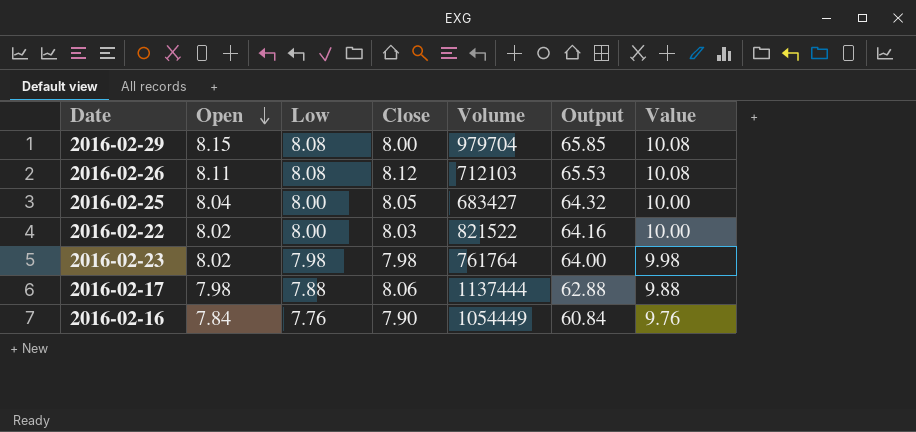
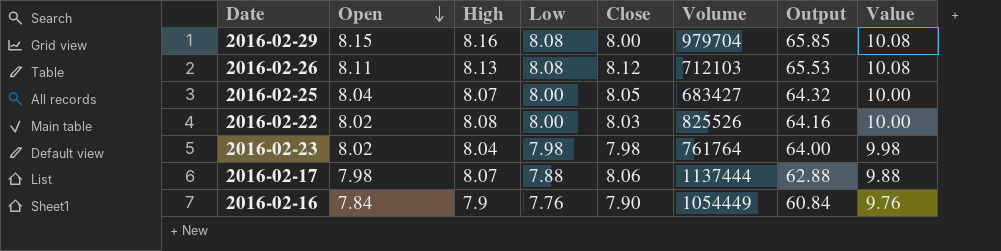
column High | position: none -> 3
2016-02-22 | Volume: 821522 -> 825526

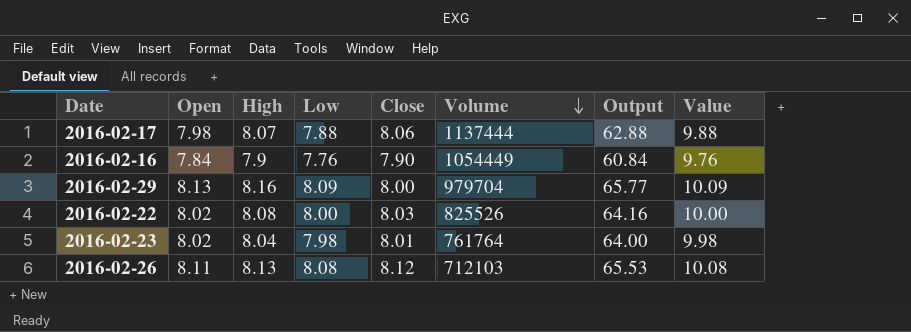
row order: Open descending -> Volume descending
row 2016-02-25: 8.04 | 8.07 | 8.00 | 8.05 | 683427 | 64.32 | 10.00 -> none
2016-02-29 | Open: 8.15 -> 8.13
2016-02-29 | Low: 8.08 -> 8.09
2016-02-29 | Output: 65.85 -> 65.77
2016-02-29 | Value: 10.08 -> 10.09
2016-02-23 | Close: 7.98 -> 8.01

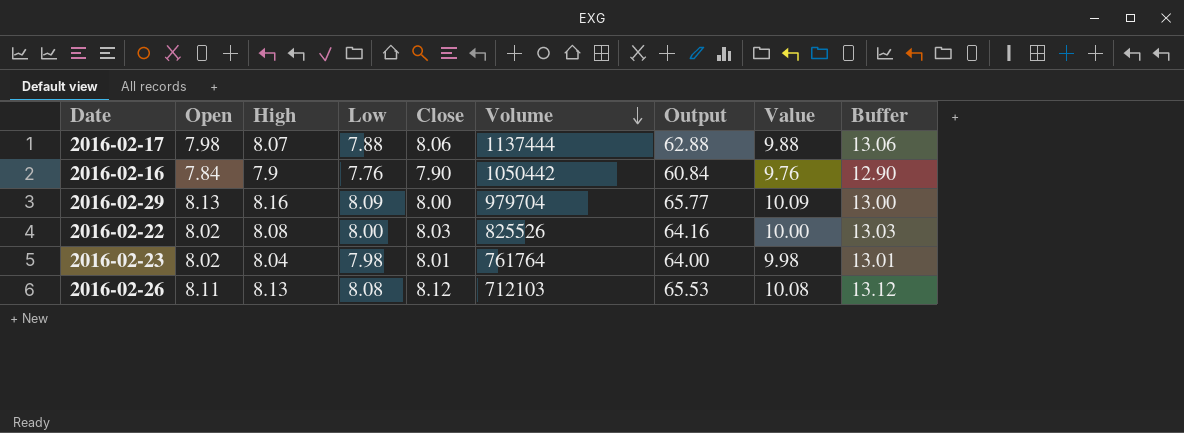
column Buffer | formula: none -> [Close] + 5
2016-02-16 | Volume: 1054449 -> 1050442

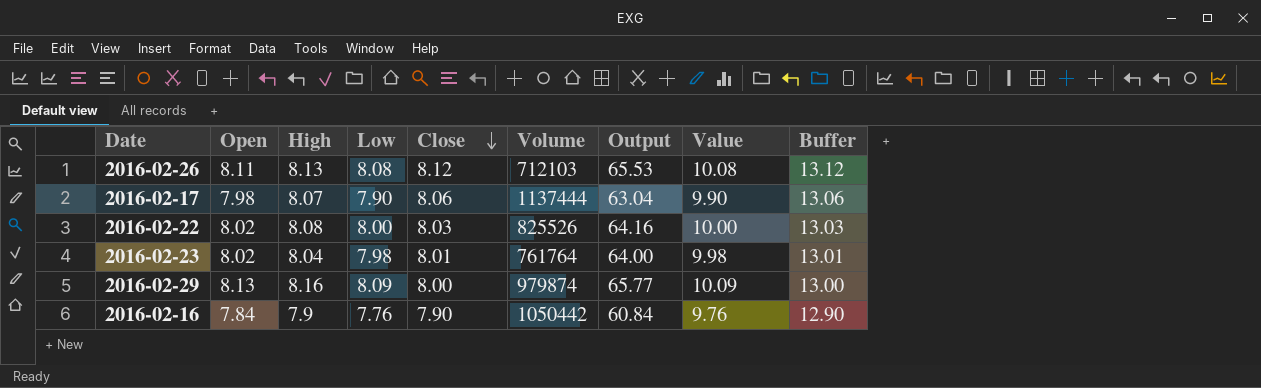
row order: Volume descending -> Close descending
2016-02-17 | Low: 7.88 -> 7.90
2016-02-17 | Output: 62.88 -> 63.04
2016-02-17 | Value: 9.88 -> 9.90
2016-02-29 | Volume: 979704 -> 979874

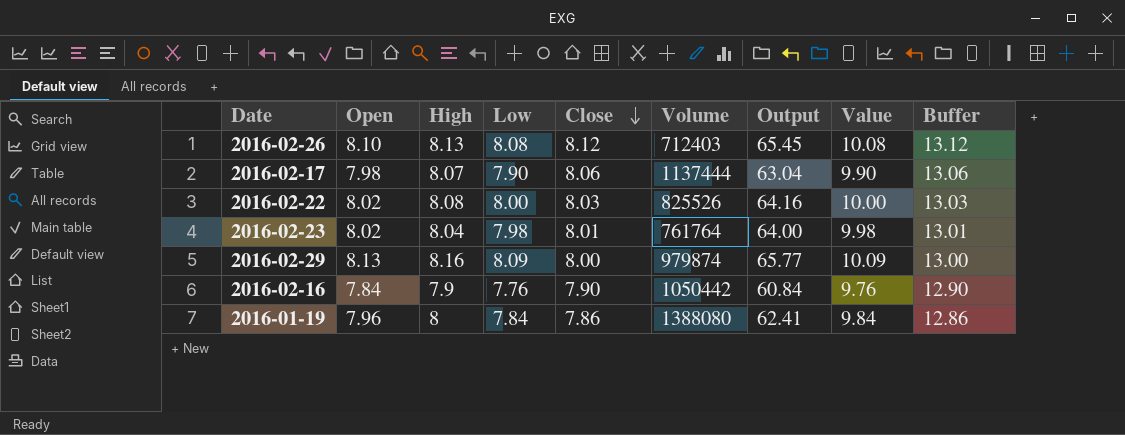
2016-02-26 | Open: 8.11 -> 8.10
2016-02-26 | Volume: 712103 -> 712403
2016-02-26 | Output: 65.53 -> 65.45
row 2016-01-19: none -> 7.96 | 8 | 7.84 | 7.86 | 1388080 | 62.41 | 9.84 | 12.86

